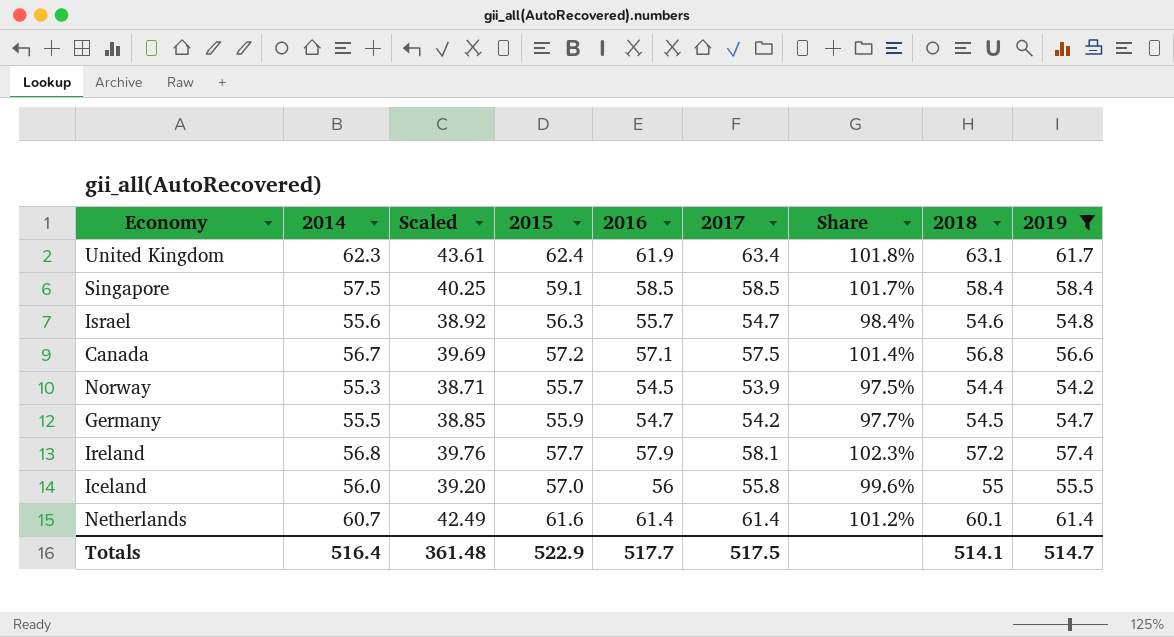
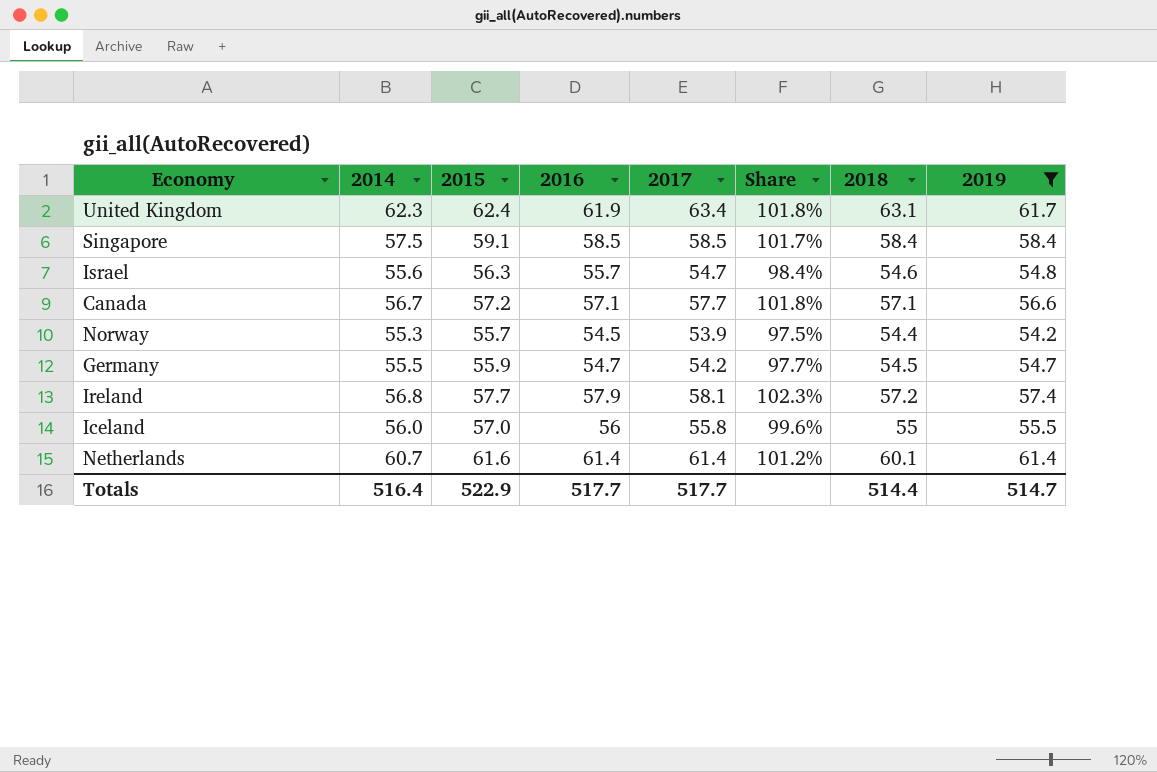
column Scaled | formula: [2014] * 0.7 -> none
Canada | 2017: 57.5 -> 57.7
Canada | Share: 101.4% -> 101.8%
Canada | 2018: 56.8 -> 57.1
Totals | 2017: 517.5 -> 517.7
Totals | 2018: 514.1 -> 514.4

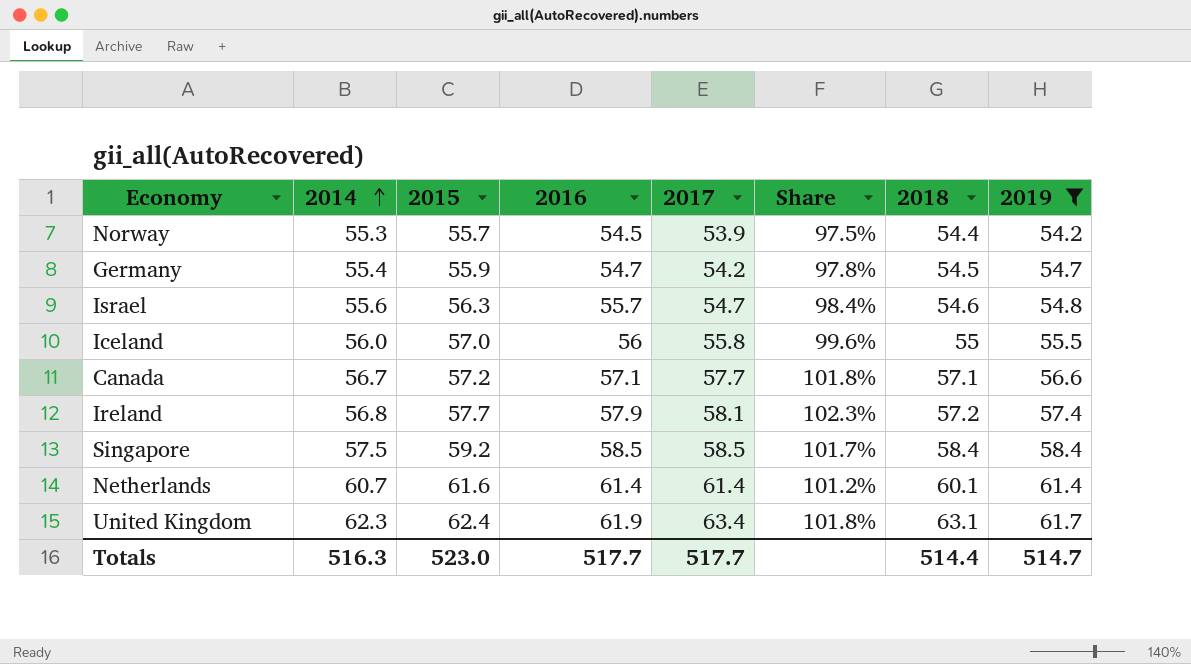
row order: none -> 2014 ascending
Germany | 2014: 55.5 -> 55.4
Germany | Share: 97.7% -> 97.8%
Singapore | 2015: 59.1 -> 59.2
Totals | 2014: 516.4 -> 516.3
Totals | 2015: 522.9 -> 523.0

